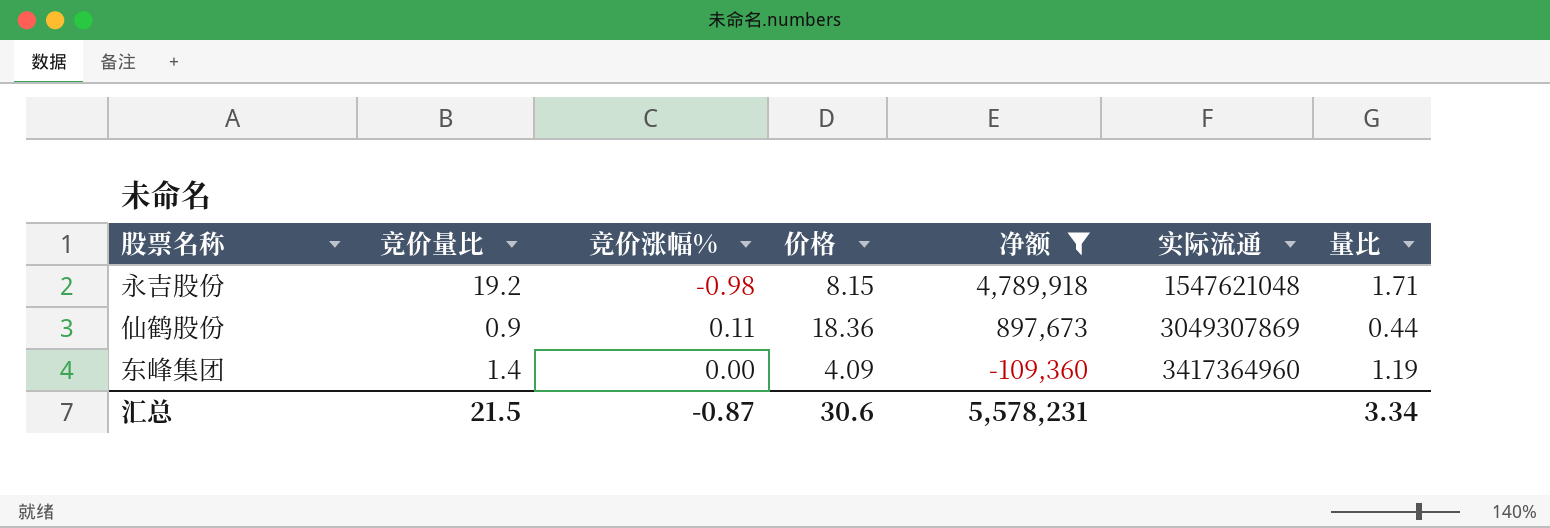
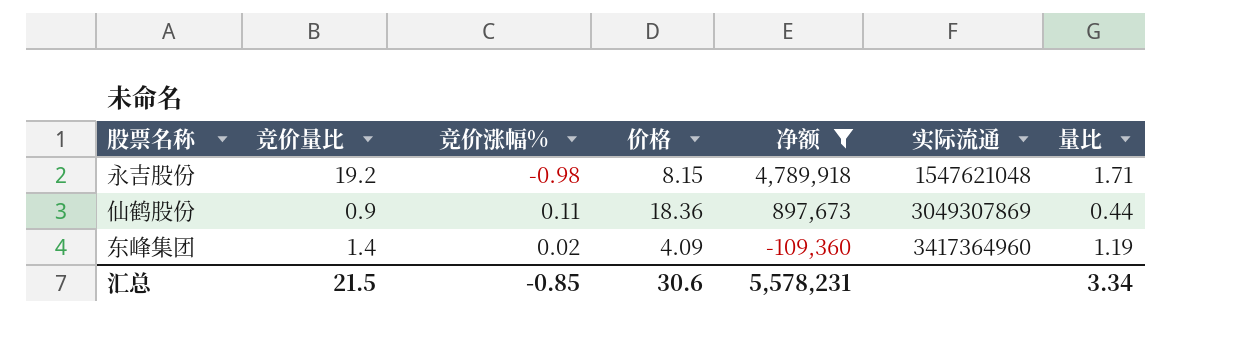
东峰集团 | 竞价涨幅%: 0.00 -> 0.02
汇总 | 竞价涨幅%: -0.87 -> -0.85

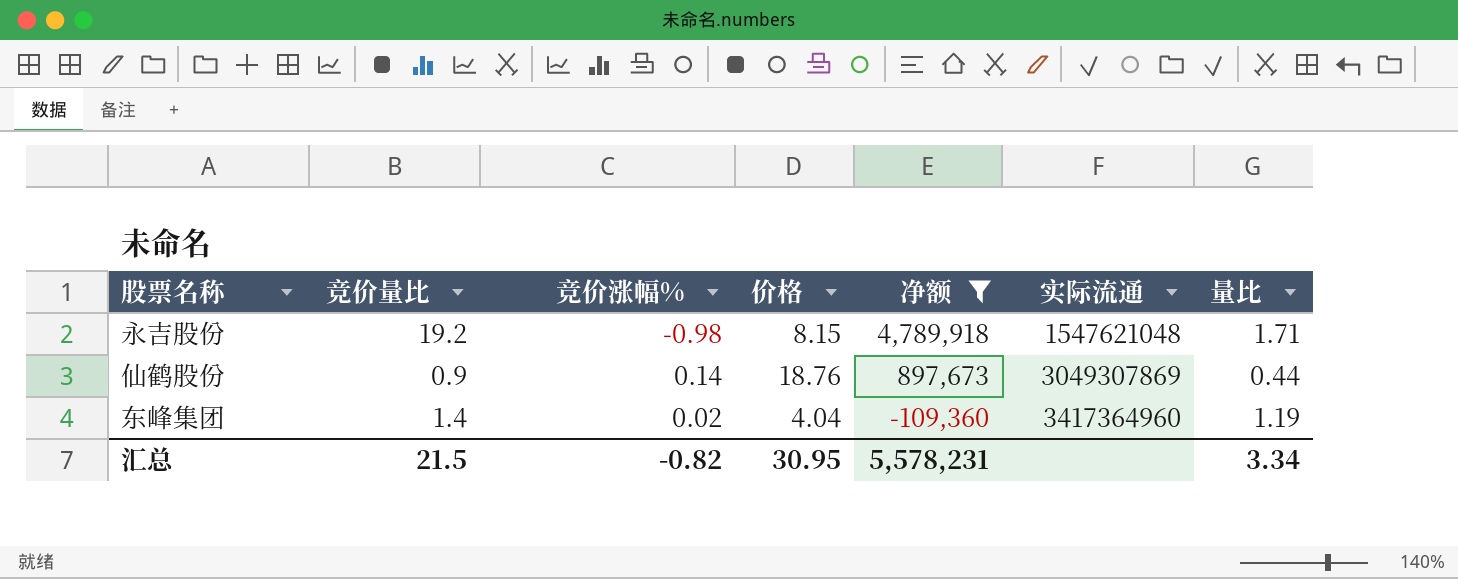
仙鹤股份 | 竞价涨幅%: 0.11 -> 0.14
仙鹤股份 | 价格: 18.36 -> 18.76
东峰集团 | 价格: 4.09 -> 4.04
汇总 | 竞价涨幅%: -0.85 -> -0.82
汇总 | 价格: 30.6 -> 30.95

